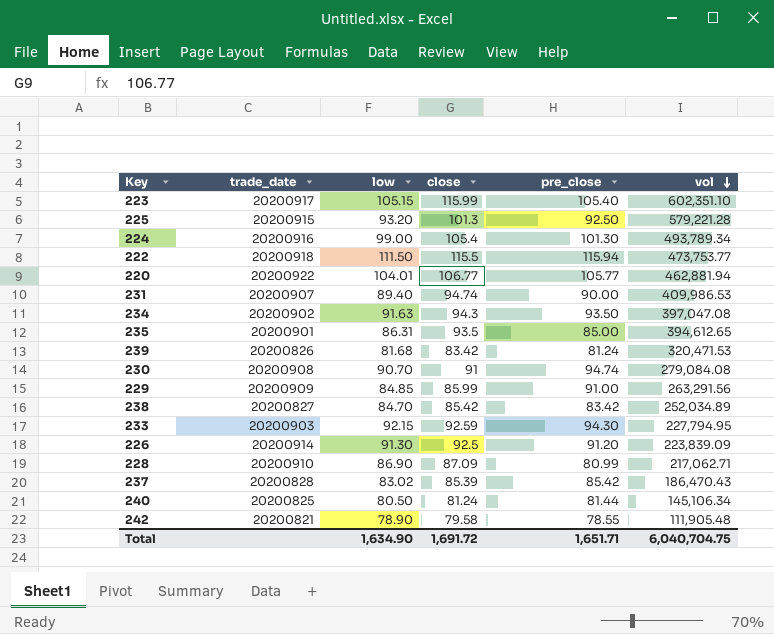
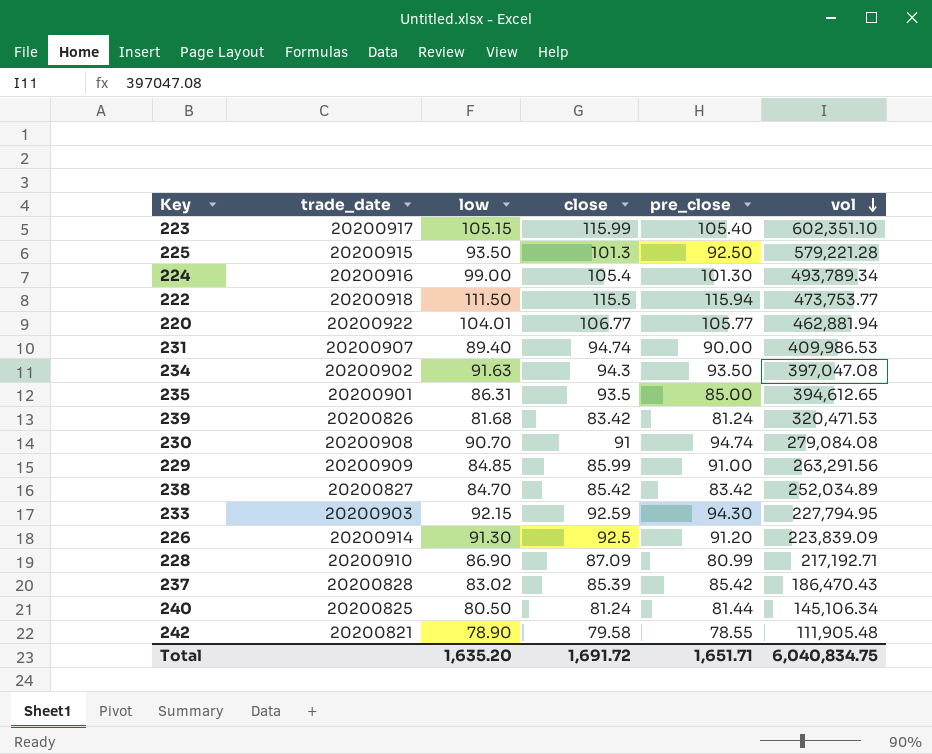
225 | low: 93.20 -> 93.50
228 | vol: 217,062.71 -> 217,192.71
Total | low: 1,634.90 -> 1,635.20
Total | vol: 6,040,704.75 -> 6,040,834.75

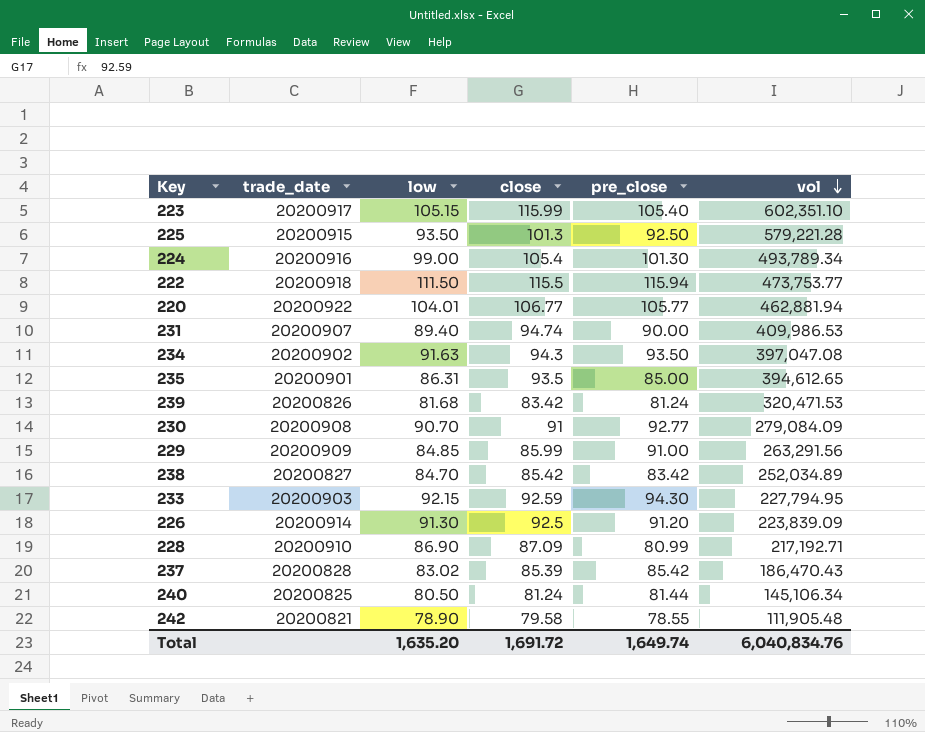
230 | pre_close: 94.74 -> 92.77
230 | vol: 279,084.08 -> 279,084.09
Total | pre_close: 1,651.71 -> 1,649.74
Total | vol: 6,040,834.75 -> 6,040,834.76

